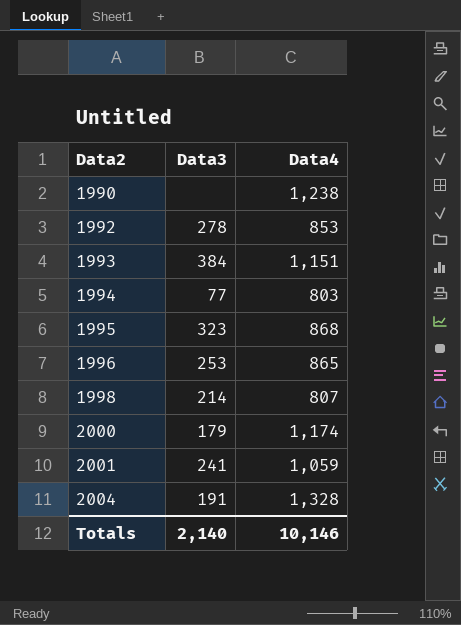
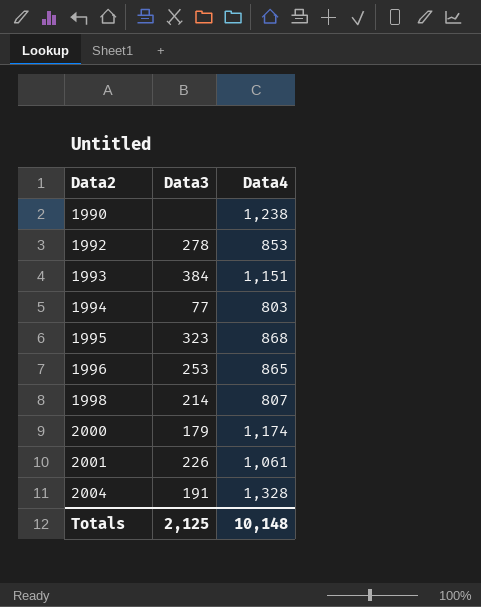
2001 | Data3: 241 -> 226
2001 | Data4: 1,059 -> 1,061
Totals | Data3: 2,140 -> 2,125
Totals | Data4: 10,146 -> 10,148

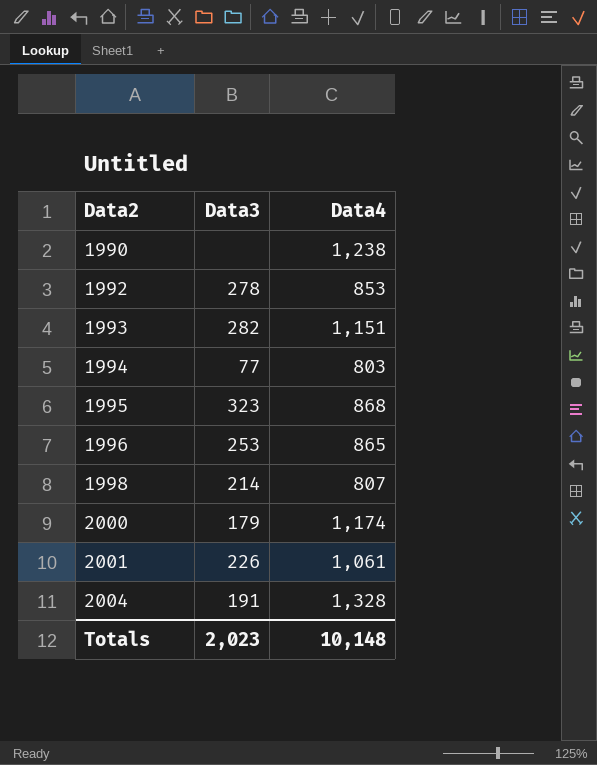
1993 | Data3: 384 -> 282
Totals | Data3: 2,125 -> 2,023

